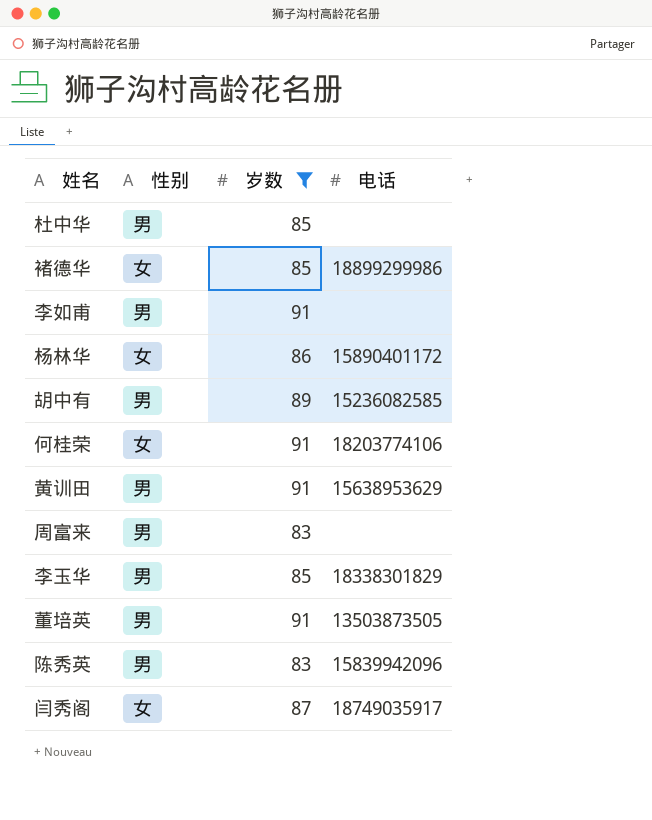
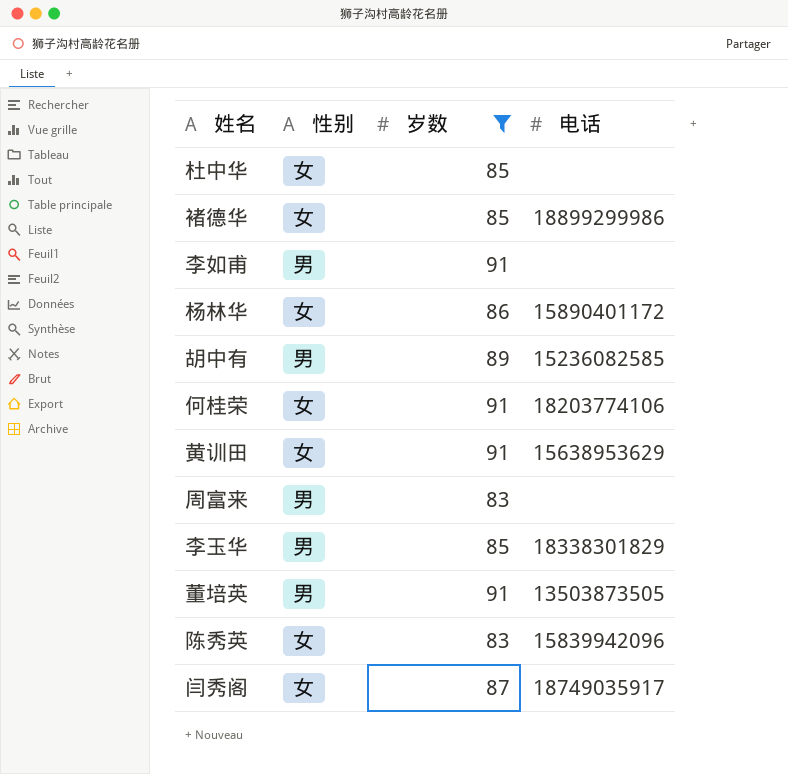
杜中华 | 性别: 男 -> 女
黄训田 | 性别: 男 -> 女
陈秀英 | 性别: 男 -> 女

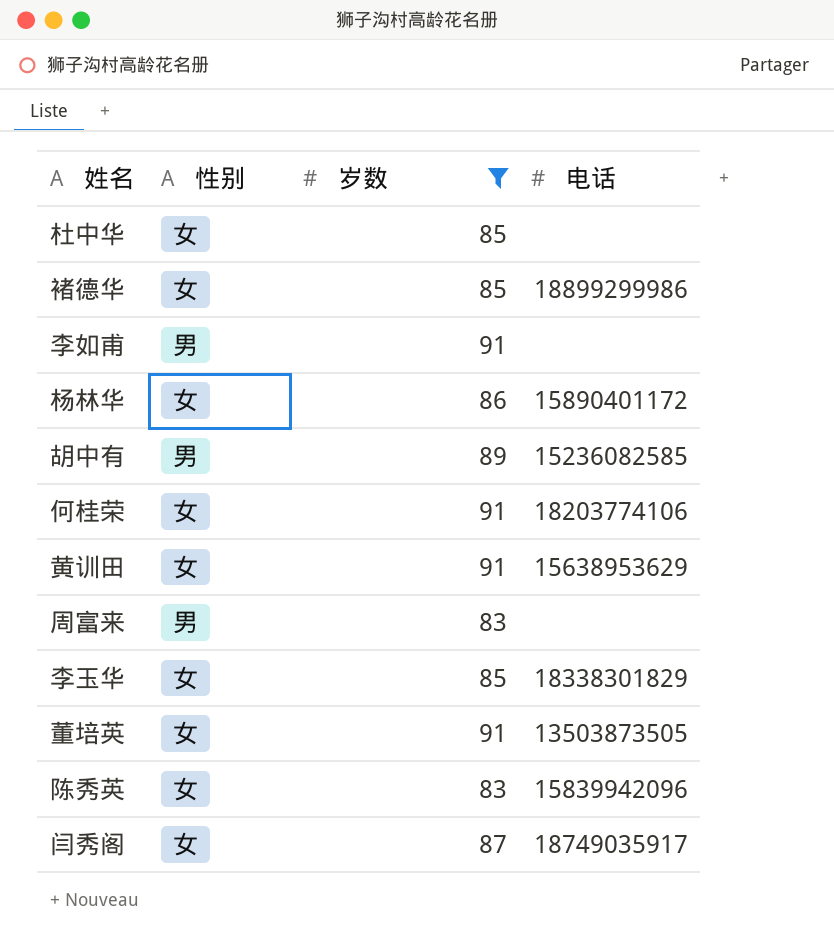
李玉华 | 性别: 男 -> 女
董培英 | 性别: 男 -> 女

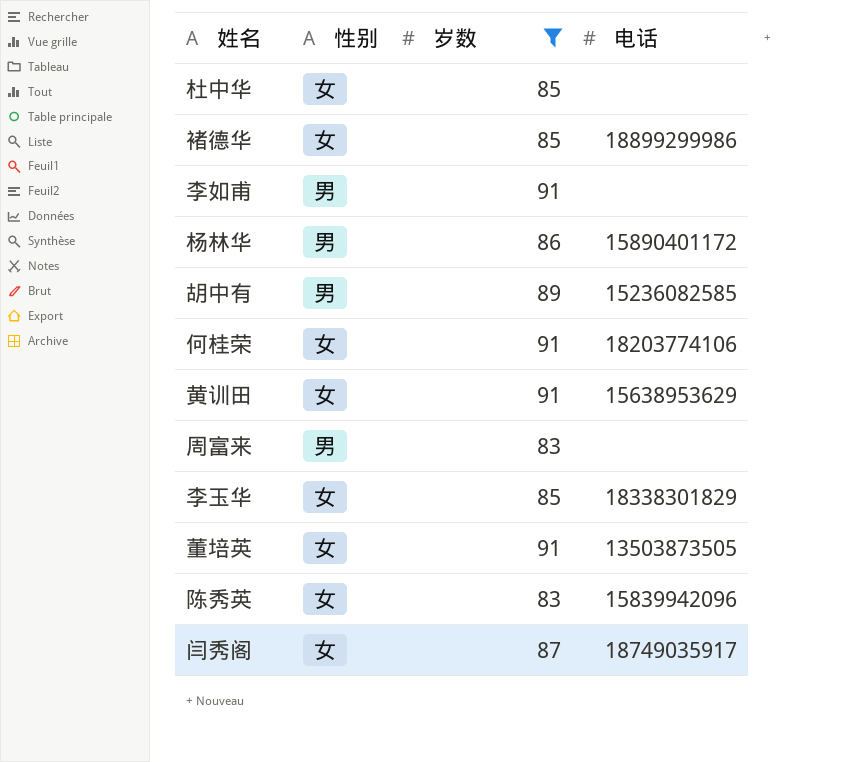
杨林华 | 性别: 女 -> 男

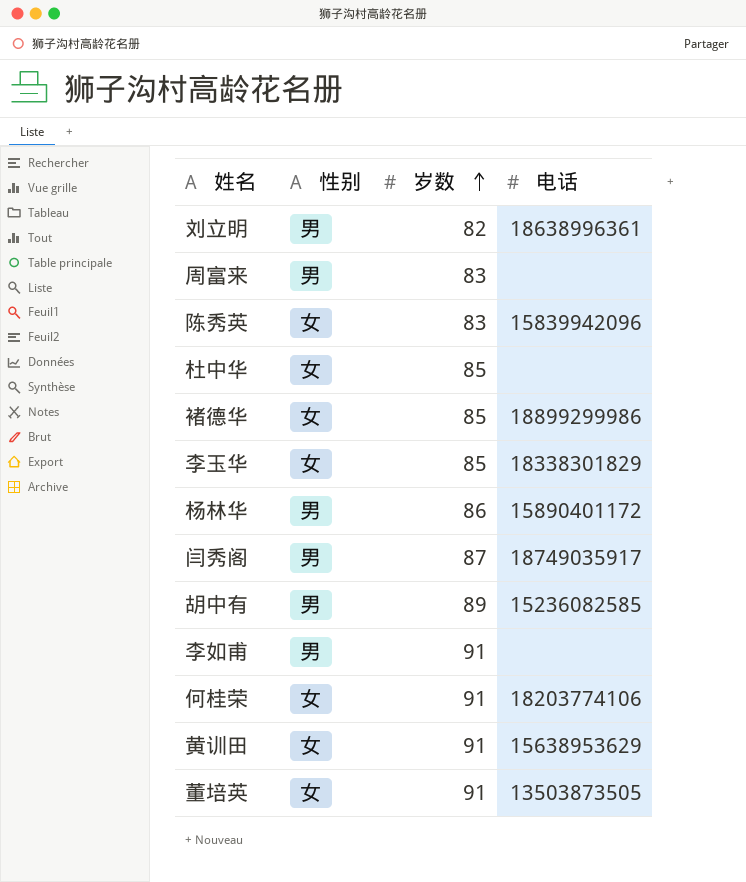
filter: 岁数 != 82 -> none
row order: none -> 岁数 ascending
闫秀阁 | 性别: 女 -> 男

